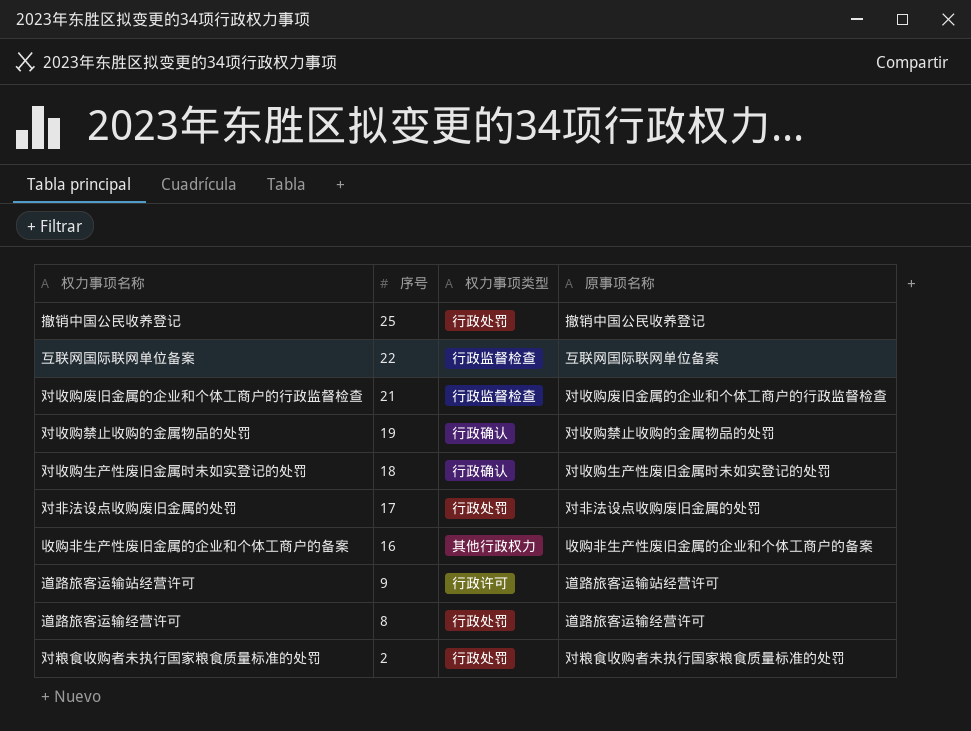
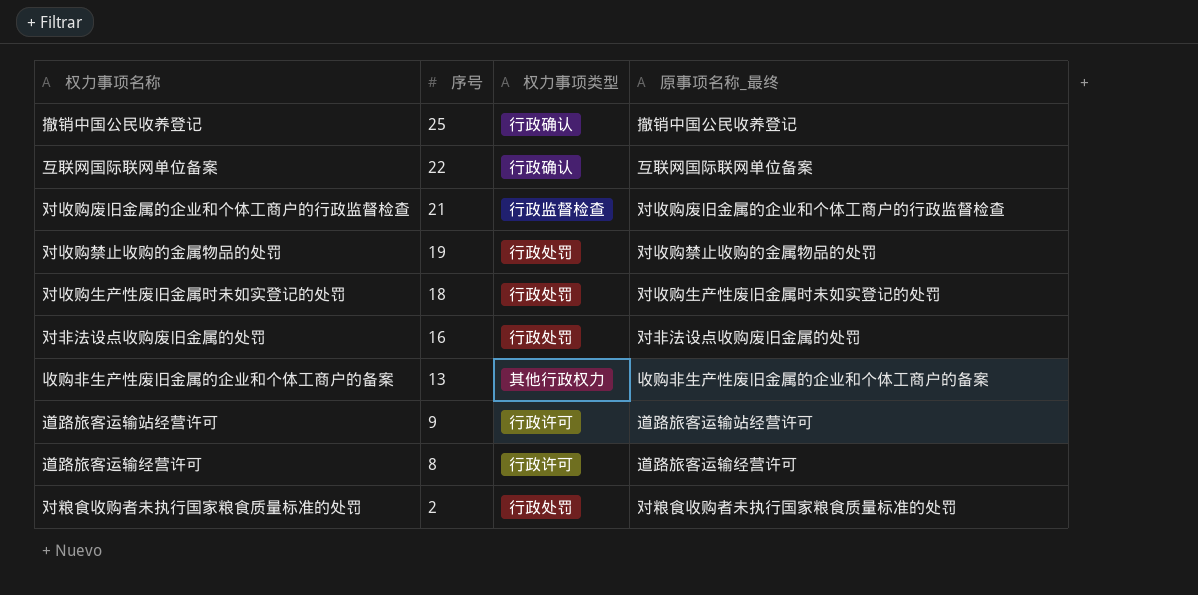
column name: 原事项名称 -> 原事项名称_最终
撤销中国公民收养登记 | 权力事项类型: 行政处罚 -> 行政确认
互联网国际联网单位备案 | 权力事项类型: 行政监督检查 -> 行政确认
对收购禁止收购的金属物品的处罚 | 权力事项类型: 行政确认 -> 行政处罚
对收购生产性废旧金属时未如实登记的处罚 | 权力事项类型: 行政确认 -> 行政处罚
对非法设点收购废旧金属的处罚 | 序号: 17 -> 16
收购非生产性废旧金属的企业和个体工商户的备案 | 序号: 16 -> 13
道路旅客运输经营许可 | 权力事项类型: 行政处罚 -> 行政许可

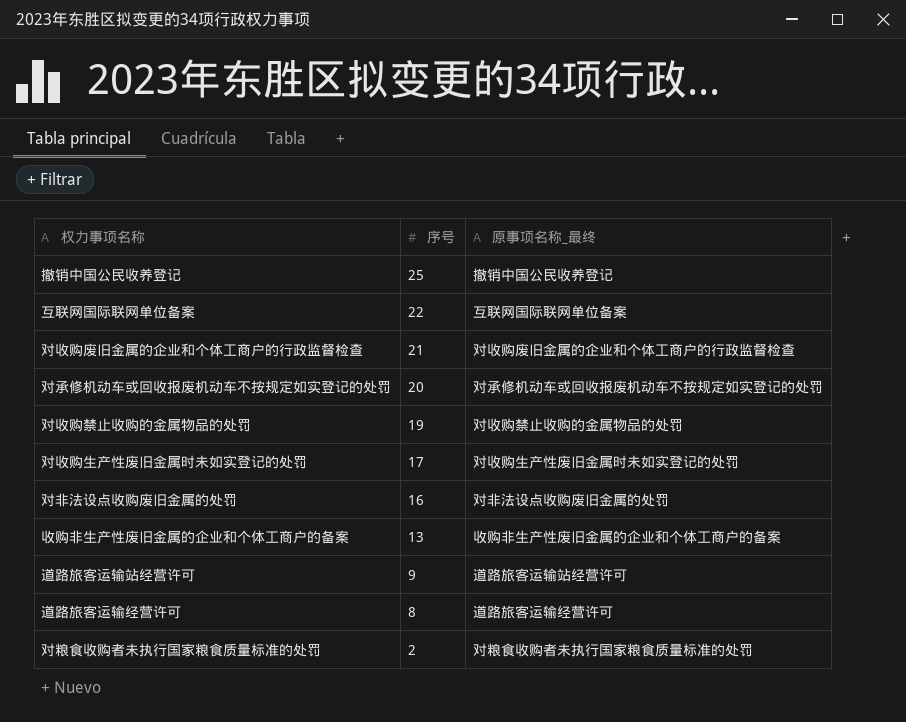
column 权力事项类型 | position: 3 -> none
row 对承修机动车或回收报废机动车不按规定如实登记的处罚: none -> 20 | 对承修机动车或回收报废机动车不按规定如实登记的处罚
对收购生产性废旧金属时未如实登记的处罚 | 序号: 18 -> 17

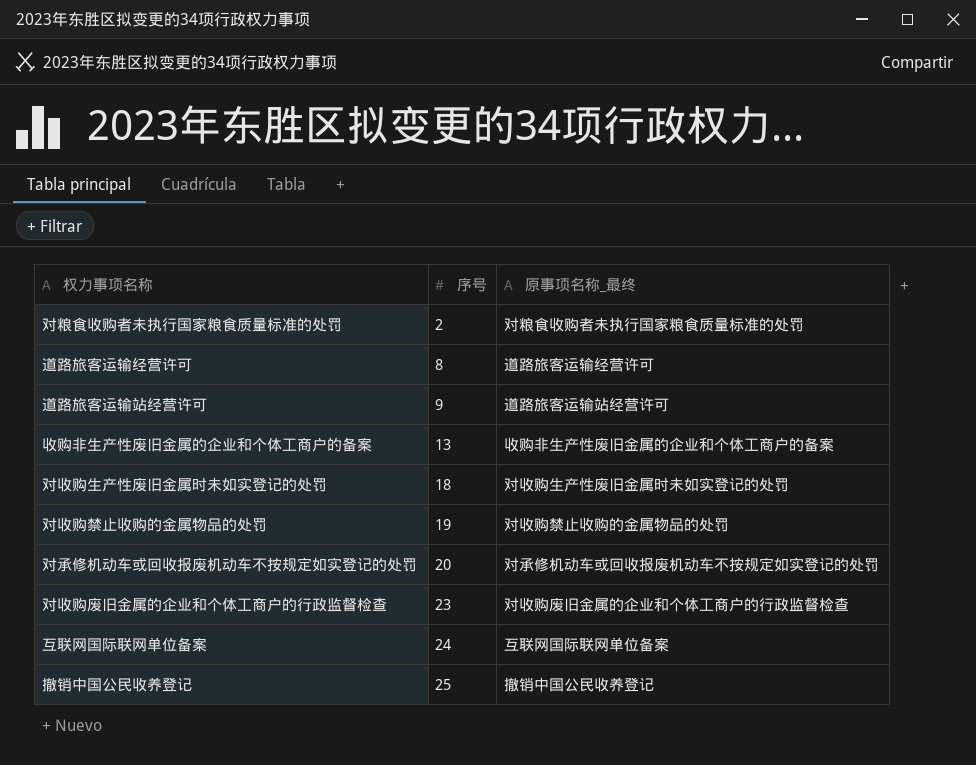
row order: 序号 descending -> 序号 ascending
row 对非法设点收购废旧金属的处罚: 16 | 对非法设点收购废旧金属的处罚 -> none
对收购生产性废旧金属时未如实登记的处罚 | 序号: 17 -> 18
对收购废旧金属的企业和个体工商户的行政监督检查 | 序号: 21 -> 23
互联网国际联网单位备案 | 序号: 22 -> 24

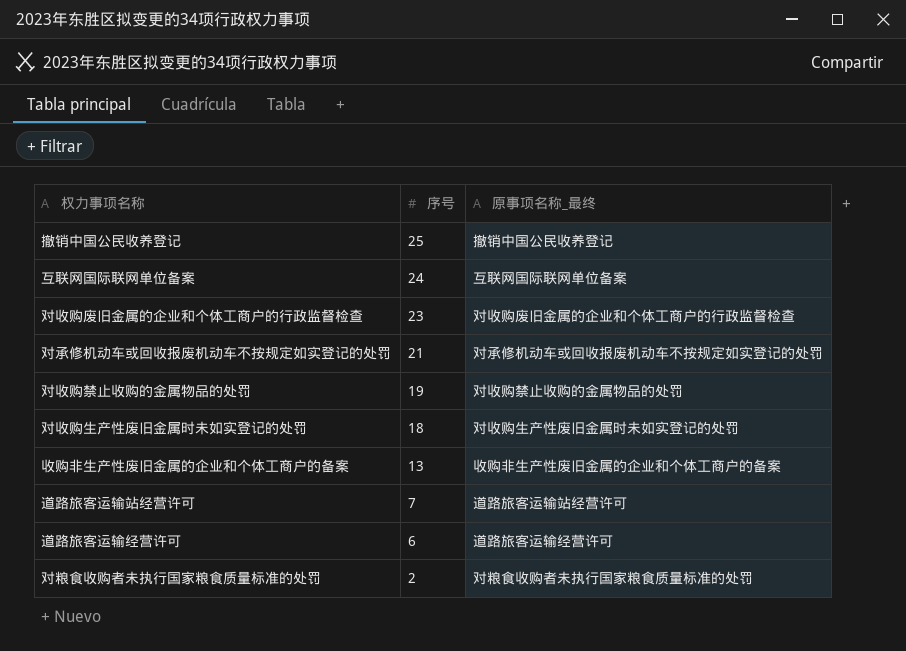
row order: 序号 ascending -> 序号 descending
对承修机动车或回收报废机动车不按规定如实登记的处罚 | 序号: 20 -> 21
道路旅客运输站经营许可 | 序号: 9 -> 7
道路旅客运输经营许可 | 序号: 8 -> 6

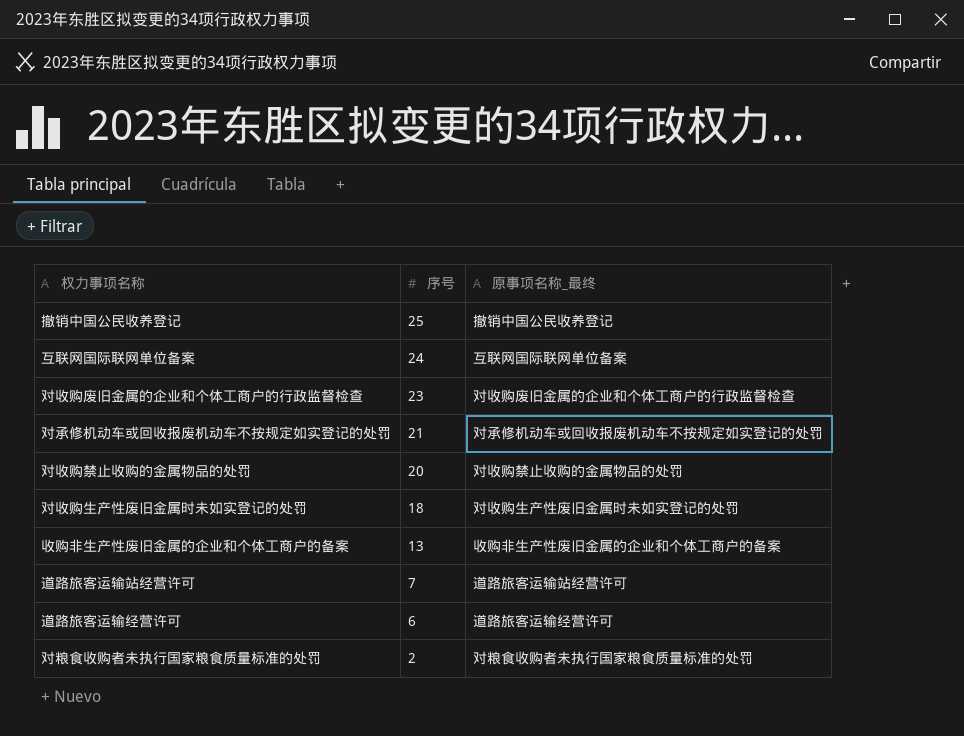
对收购禁止收购的金属物品的处罚 | 序号: 19 -> 20

